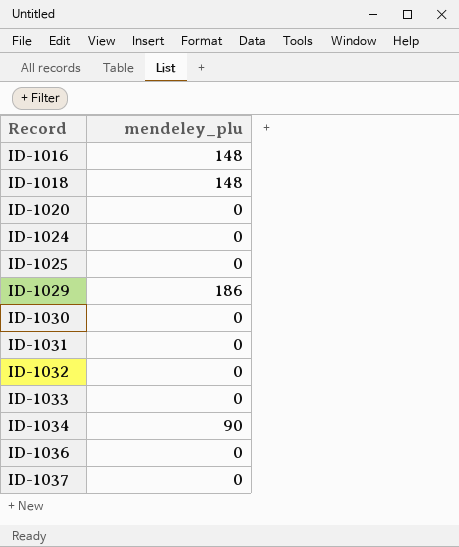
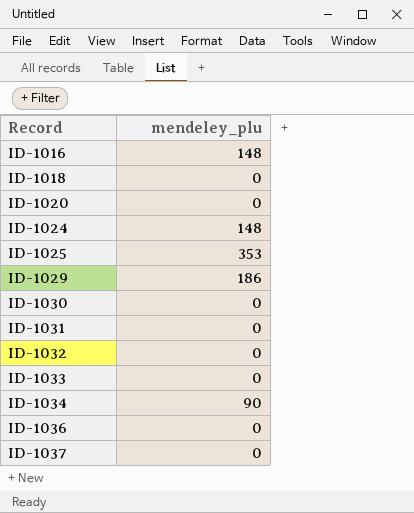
ID-1018 | mendeley_plu: 148 -> 0
ID-1024 | mendeley_plu: 0 -> 148
ID-1025 | mendeley_plu: 0 -> 353

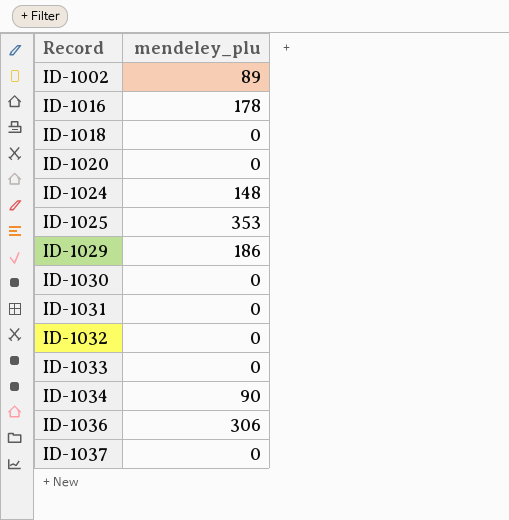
row ID-1002: none -> 89
ID-1016 | mendeley_plu: 148 -> 178
ID-1036 | mendeley_plu: 0 -> 306

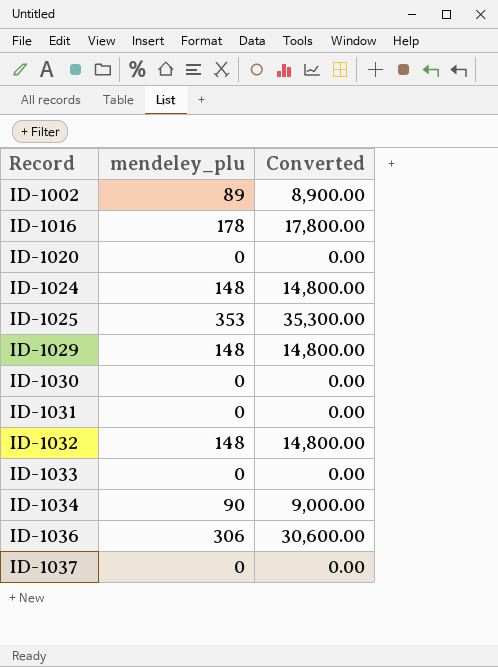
column Converted | formula: none -> [mendeley_plu] * 100
row ID-1018: 0 -> none
ID-1029 | mendeley_plu: 186 -> 148
ID-1032 | mendeley_plu: 0 -> 148

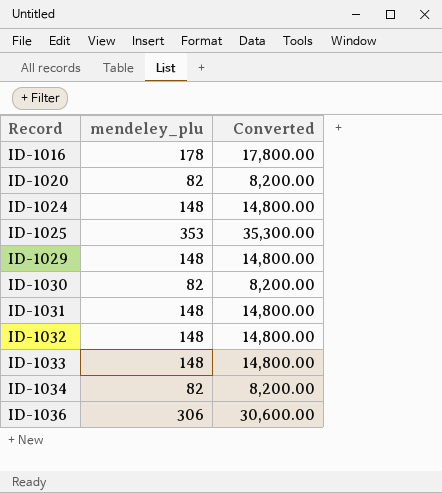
row ID-1002: 89 | 8,900.00 -> none
row ID-1037: 0 | 0.00 -> none
ID-1020 | mendeley_plu: 0 -> 82
ID-1020 | Converted: 0.00 -> 8,200.00
ID-1030 | mendeley_plu: 0 -> 82
ID-1030 | Converted: 0.00 -> 8,200.00
ID-1031 | mendeley_plu: 0 -> 148
ID-1031 | Converted: 0.00 -> 14,800.00
ID-1033 | mendeley_plu: 0 -> 148
ID-1033 | Converted: 0.00 -> 14,800.00
ID-1034 | mendeley_plu: 90 -> 82
ID-1034 | Converted: 9,000.00 -> 8,200.00

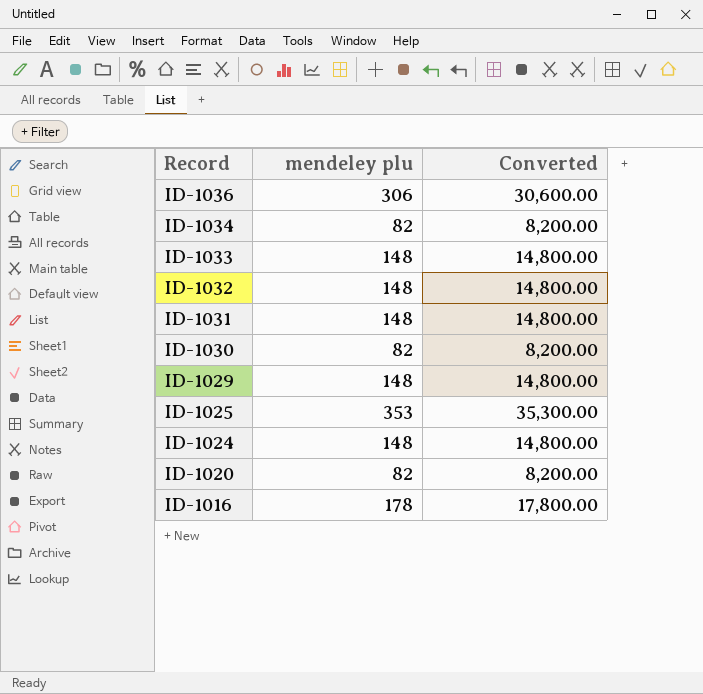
row order: Record ascending -> Record descending
column name: mendeley_plu -> mendeley plu

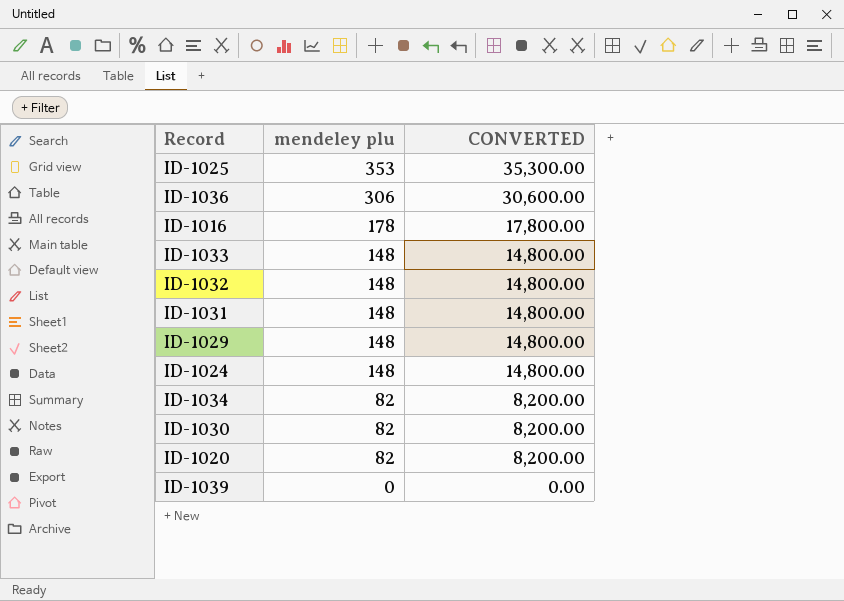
row order: Record descending -> mendeley plu descending
column name: Converted -> CONVERTED
row ID-1039: none -> 0 | 0.00

